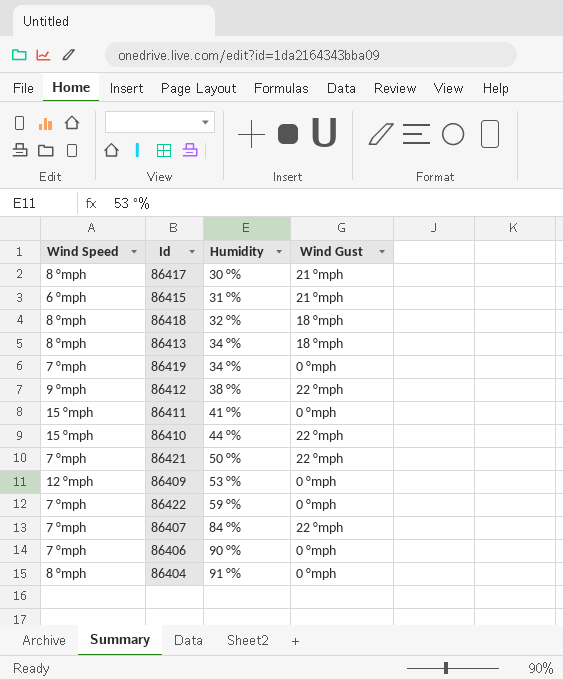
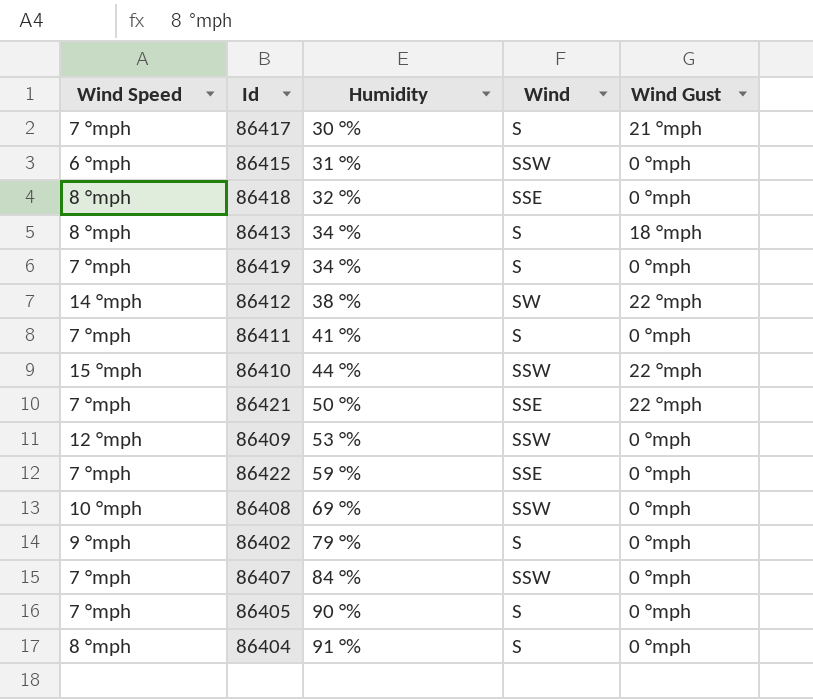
column Wind | position: none -> 4
row 86406: 7 °mph | 90 °% | 0 °mph -> none
86417 | Wind Speed: 8 °mph -> 7 °mph
86415 | Wind Gust: 21 °mph -> 0 °mph
86418 | Wind Gust: 18 °mph -> 0 °mph
86412 | Wind Speed: 9 °mph -> 14 °mph
86411 | Wind Speed: 15 °mph -> 7 °mph
row 86408: none -> 10 °mph | 69 °% | SSW | 0 °mph
row 86402: none -> 9 °mph | 79 °% | S | 0 °mph
86407 | Wind Gust: 22 °mph -> 0 °mph
row 86405: none -> 7 °mph | 90 °% | S | 0 °mph

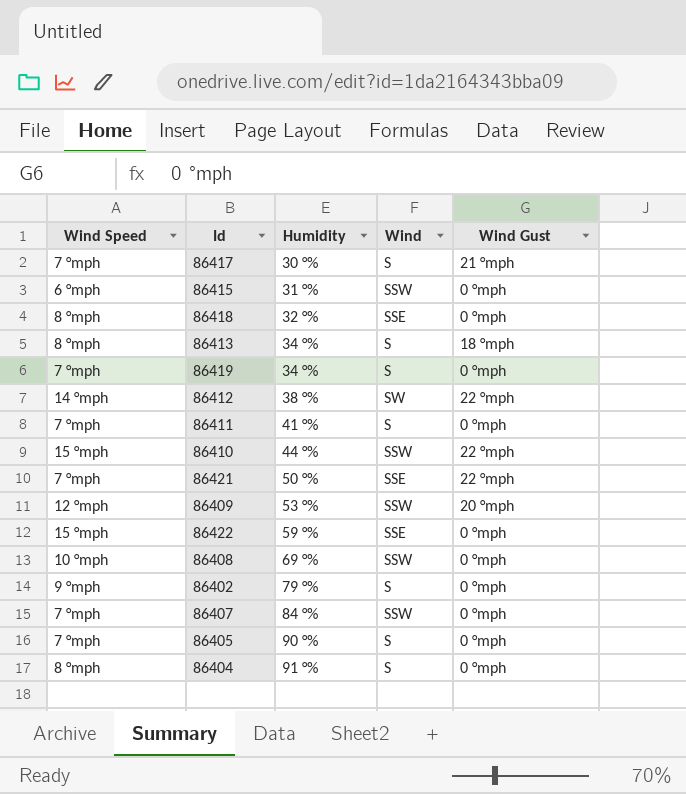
86409 | Wind Gust: 0 °mph -> 20 °mph
86422 | Wind Speed: 7 °mph -> 15 °mph

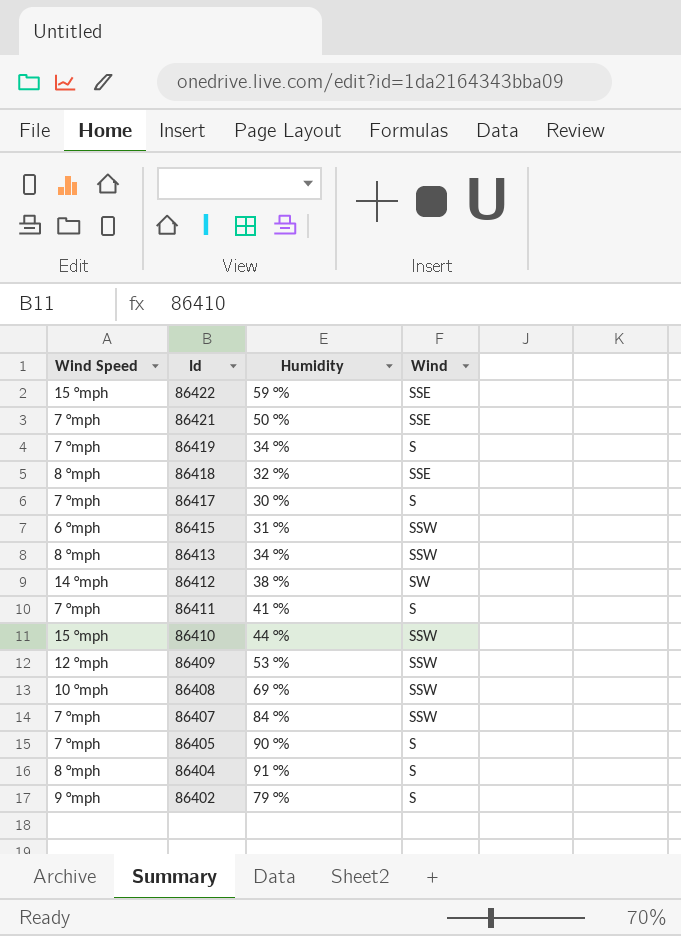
row order: Humidity ascending -> Id descending
column Wind Gust | position: 5 -> none
86413 | Wind: S -> SSW

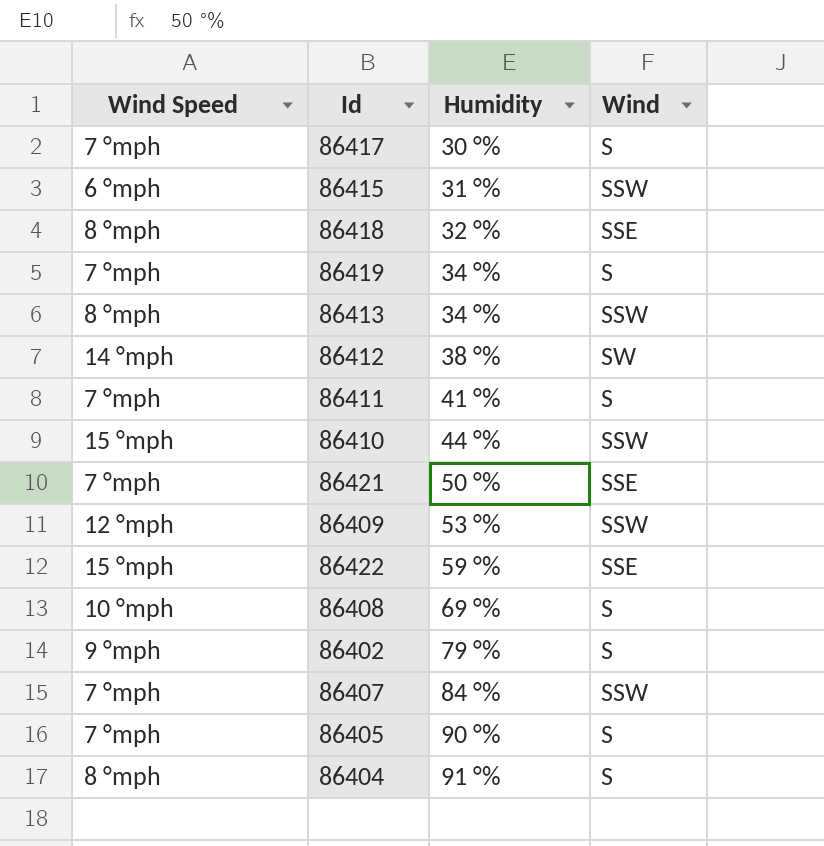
row order: Id descending -> Humidity ascending
86408 | Wind: SSW -> S

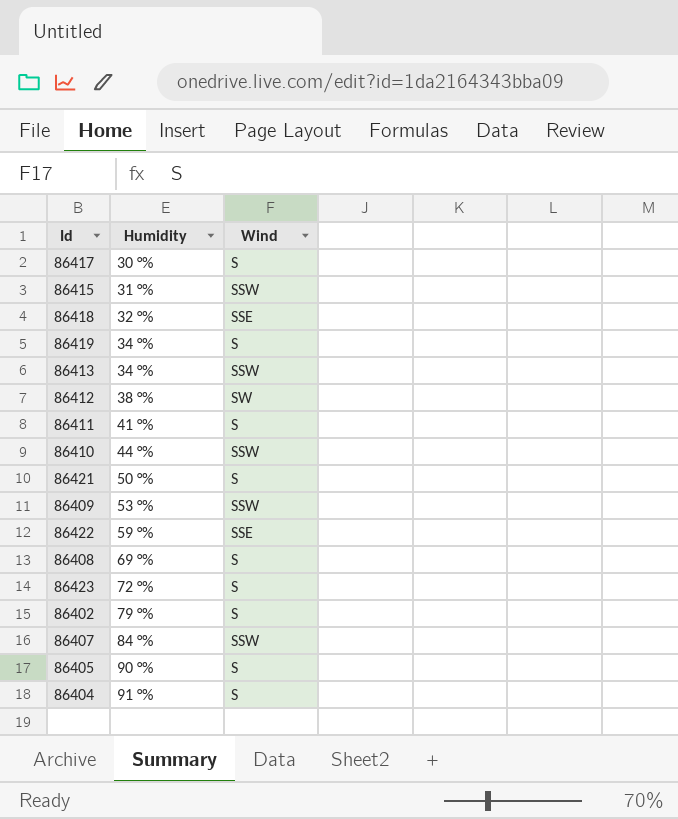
column Wind Speed | position: 1 -> none
86421 | Wind: SSE -> S
row 86423: none -> 72 °% | S

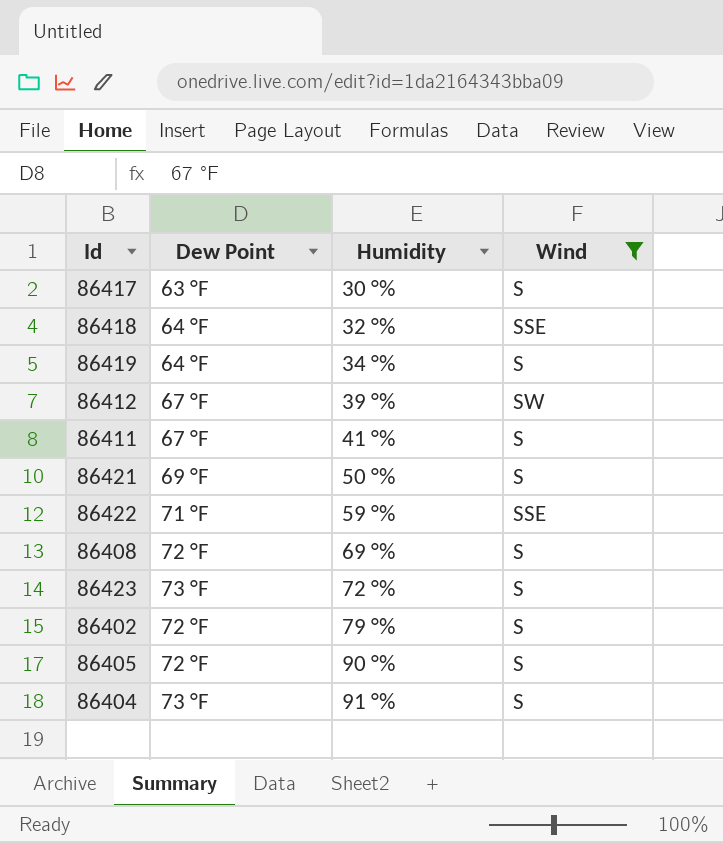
filter: none -> Wind != SSW
column Dew Point | position: none -> 2
86412 | Humidity: 38 °% -> 39 °%

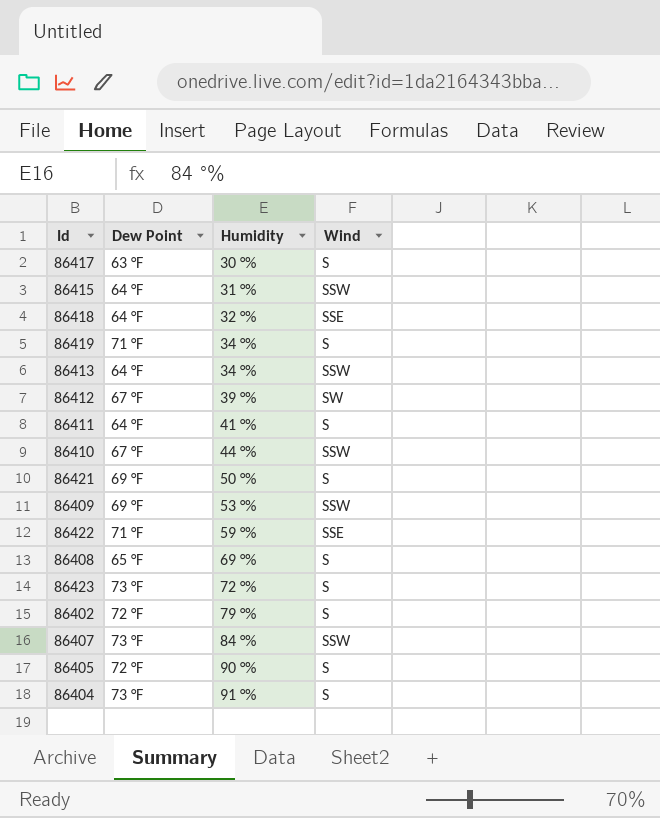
filter: Wind != SSW -> none
86419 | Dew Point: 64 °F -> 71 °F
86411 | Dew Point: 67 °F -> 64 °F
86408 | Dew Point: 72 °F -> 65 °F

